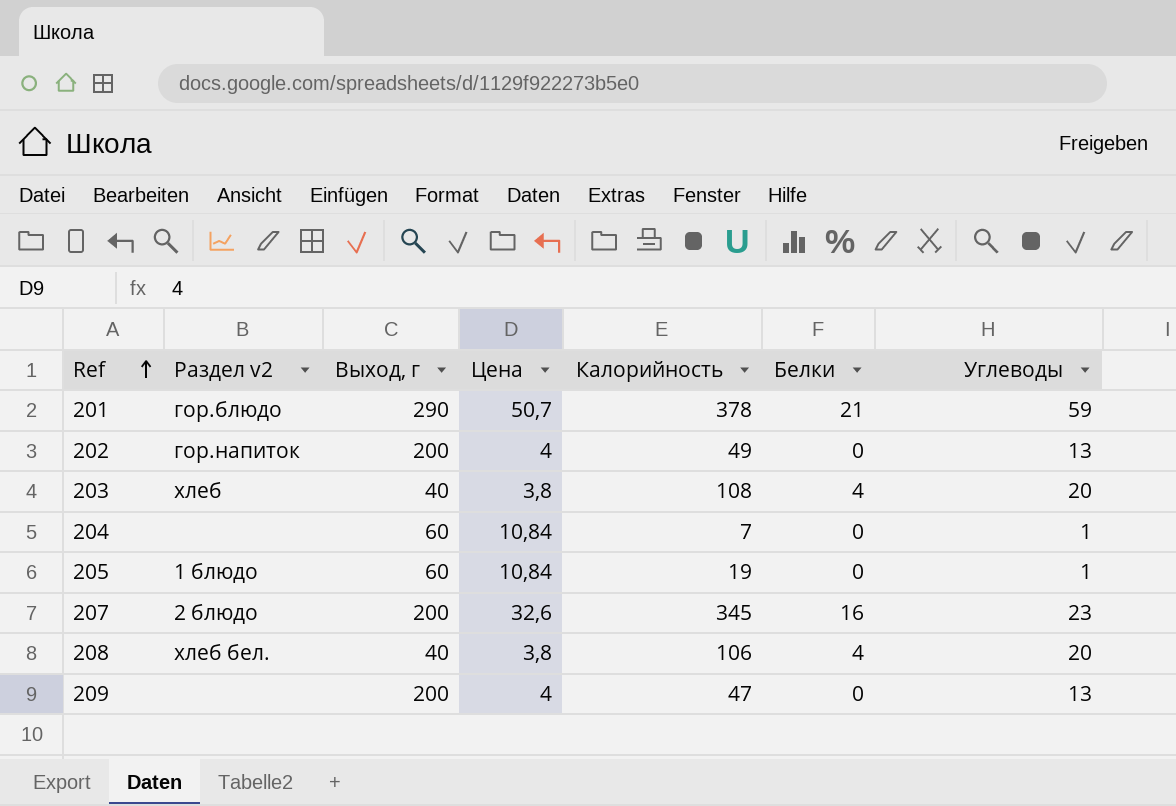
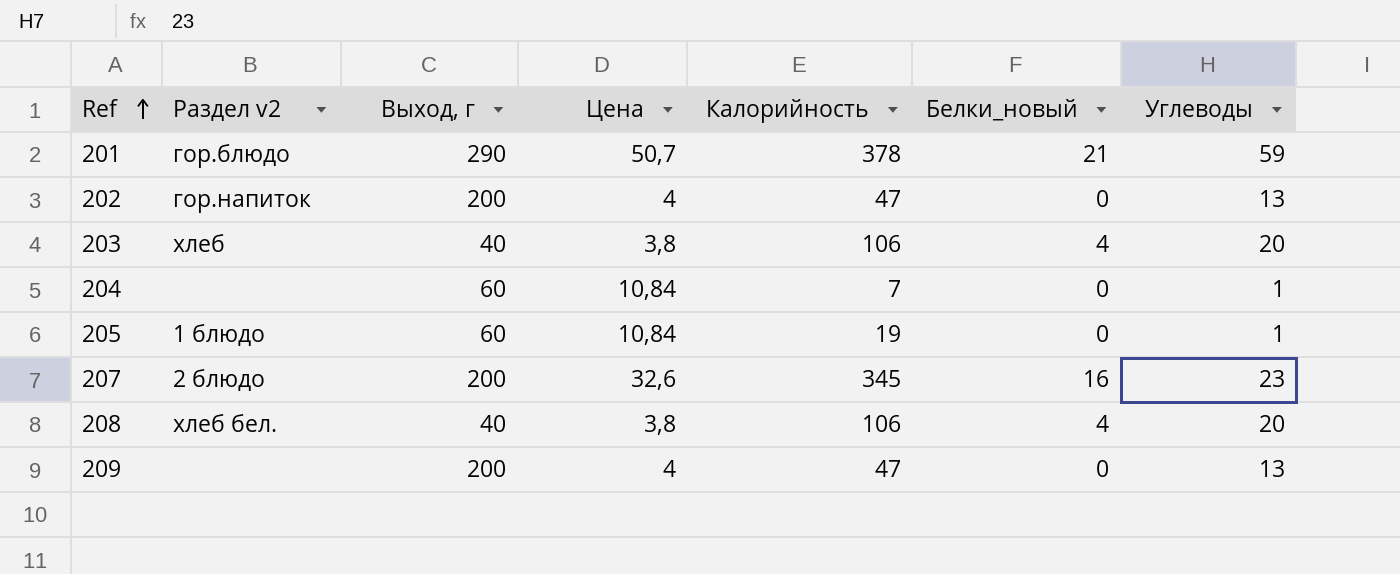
column name: Белки -> Белки_новый
202 | Калорийность: 49 -> 47
203 | Калорийность: 108 -> 106

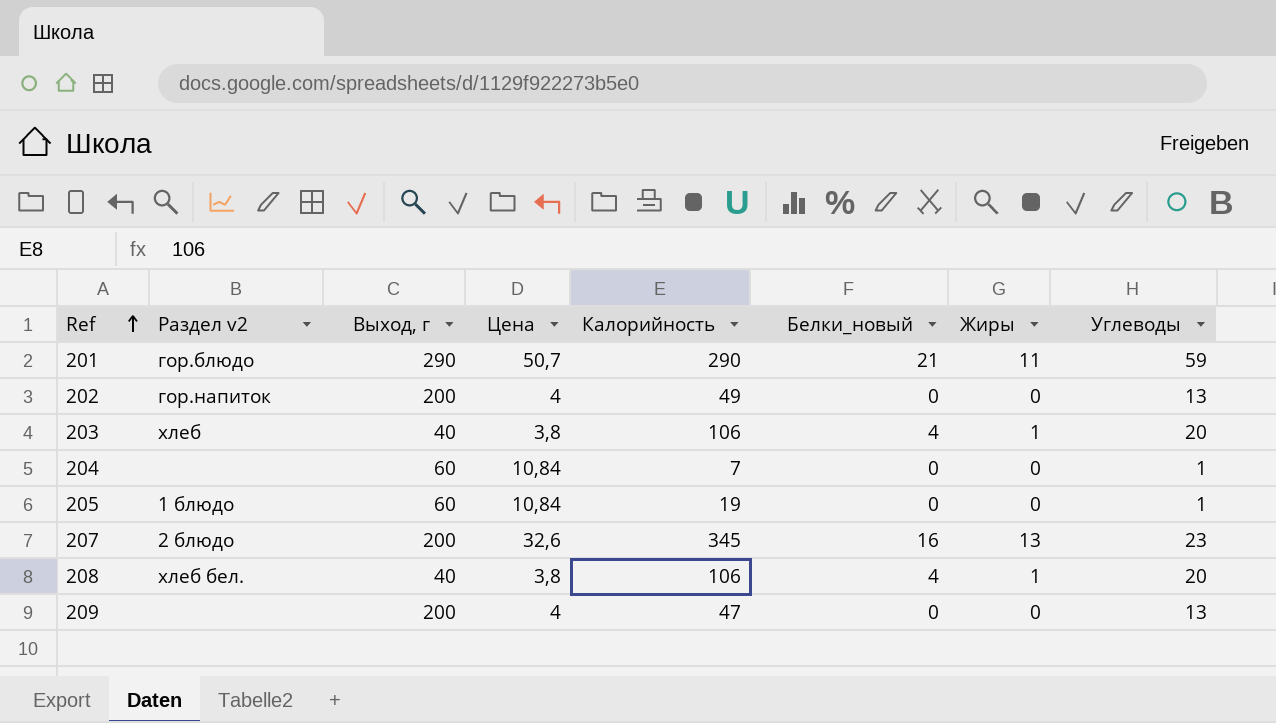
column Жиры | position: none -> 7
201 | Калорийность: 378 -> 290
202 | Калорийность: 47 -> 49

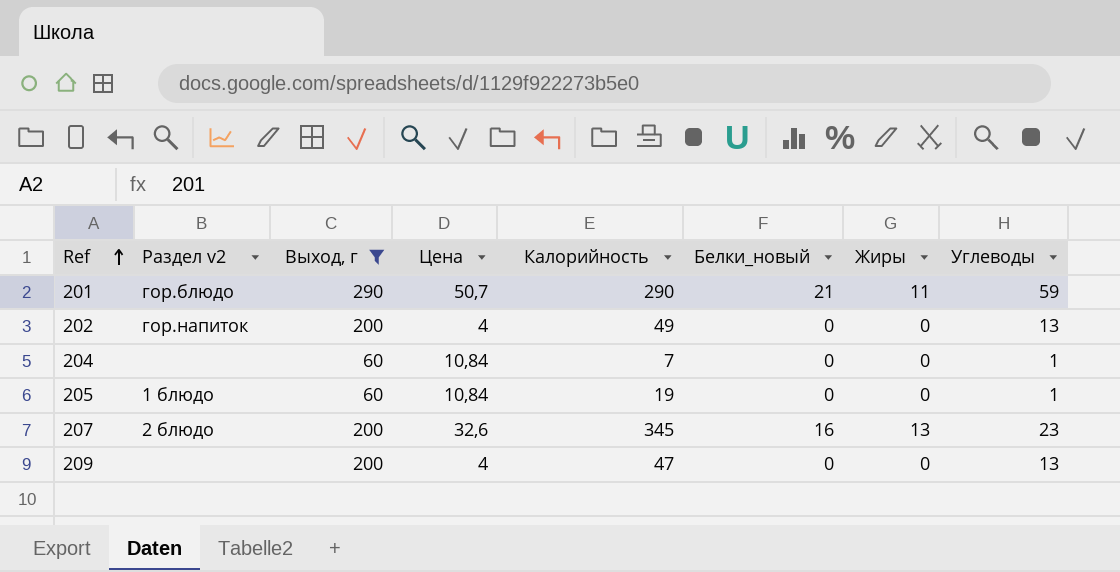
filter: none -> Выход, г != 40

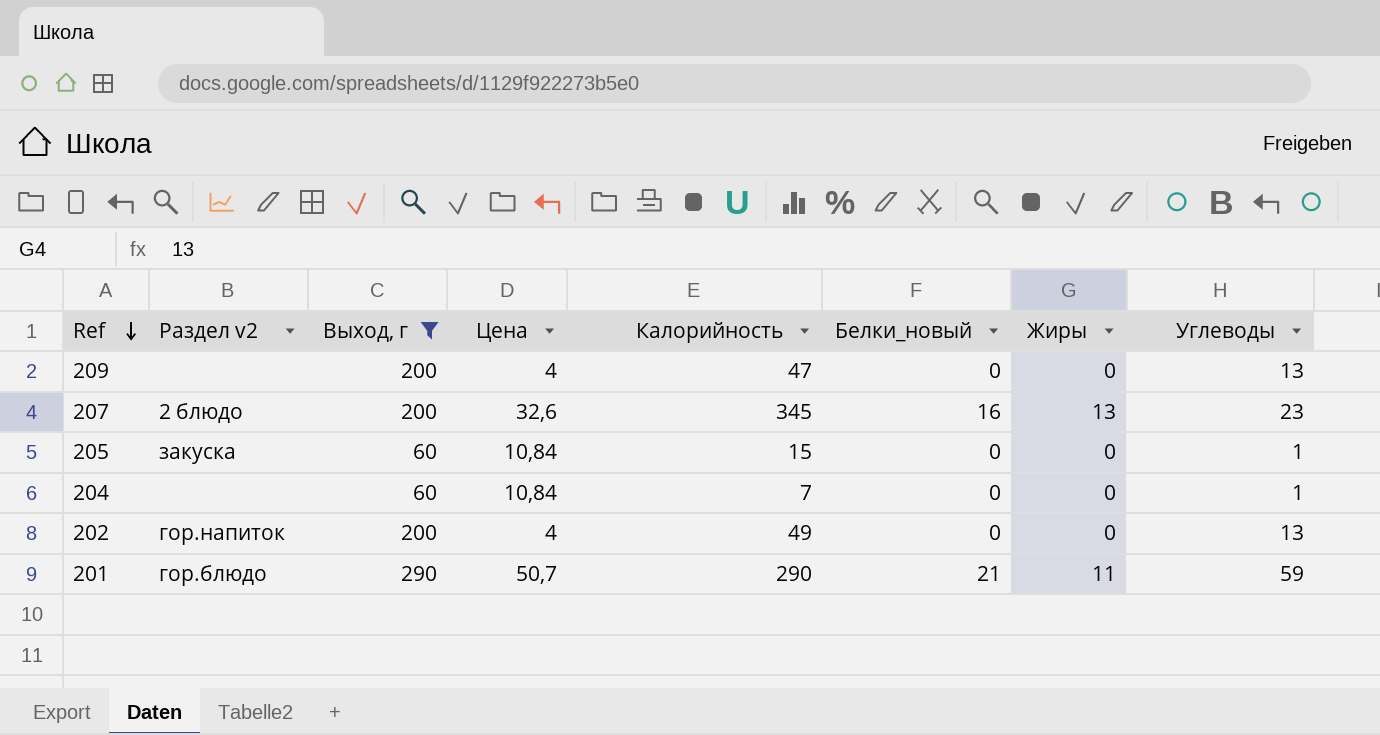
row order: Ref ascending -> Ref descending
205 | Раздел v2: 1 блюдо -> закуска
205 | Калорийность: 19 -> 15

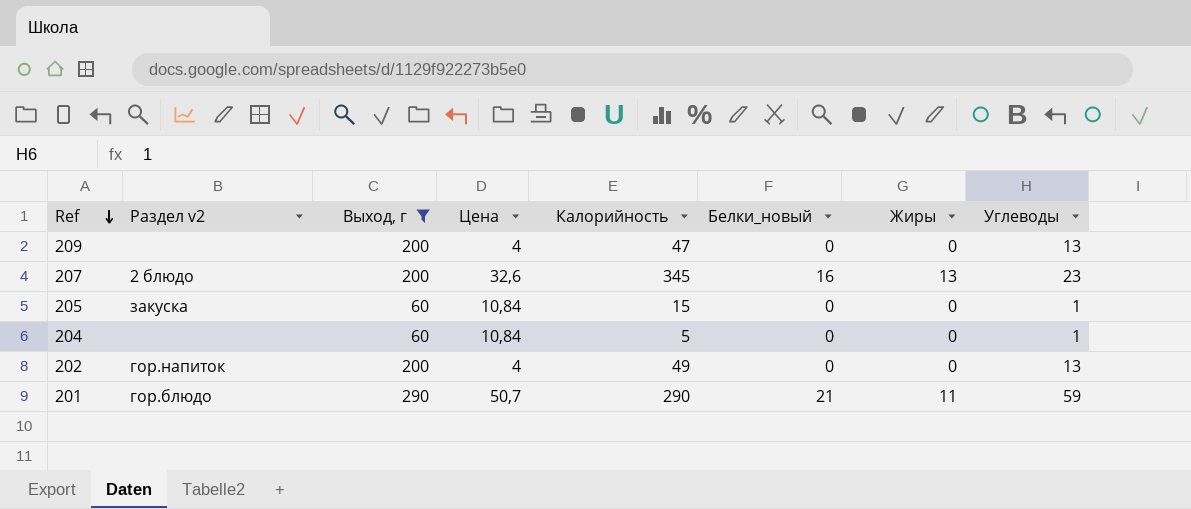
204 | Калорийность: 7 -> 5

